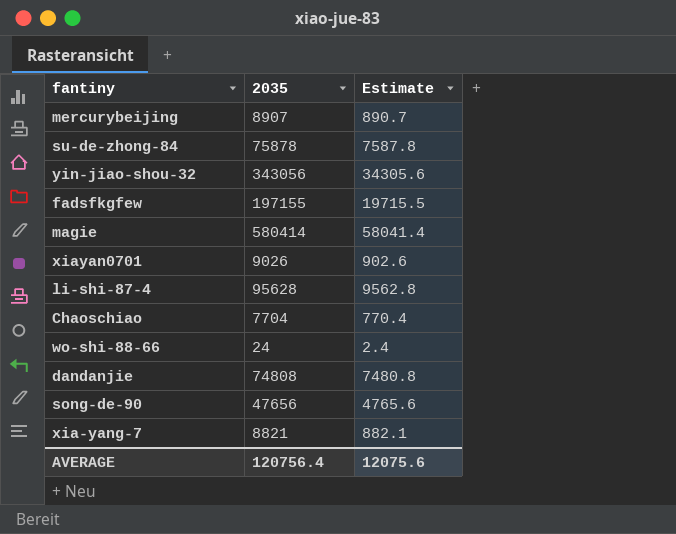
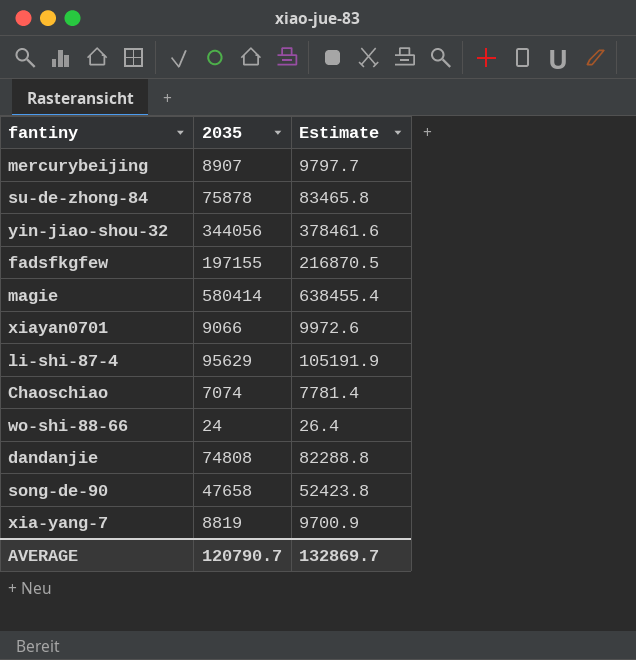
column Estimate | formula: [2035] * 0.1 -> [2035] * 1.1
yin-jiao-shou-32 | 2035: 343056 -> 344056
xiayan0701 | 2035: 9026 -> 9066
li-shi-87-4 | 2035: 95628 -> 95629
Chaoschiao | 2035: 7704 -> 7074
song-de-90 | 2035: 47656 -> 47658
xia-yang-7 | 2035: 8821 -> 8819
AVERAGE | 2035: 120756.4 -> 120790.7
AVERAGE | Estimate: 12075.6 -> 132869.7

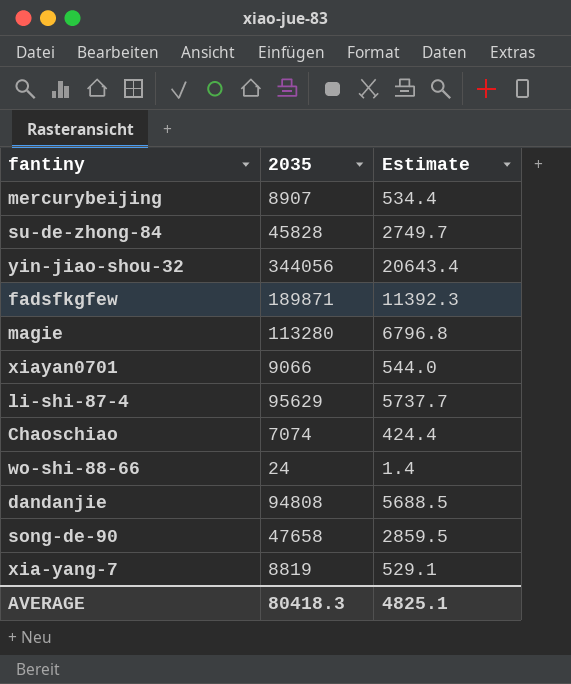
column Estimate | formula: [2035] * 1.1 -> [2035] * 0.06
su-de-zhong-84 | 2035: 75878 -> 45828
fadsfkgfew | 2035: 197155 -> 189871
magie | 2035: 580414 -> 113280
dandanjie | 2035: 74808 -> 94808
AVERAGE | 2035: 120790.7 -> 80418.3
AVERAGE | Estimate: 132869.7 -> 4825.1

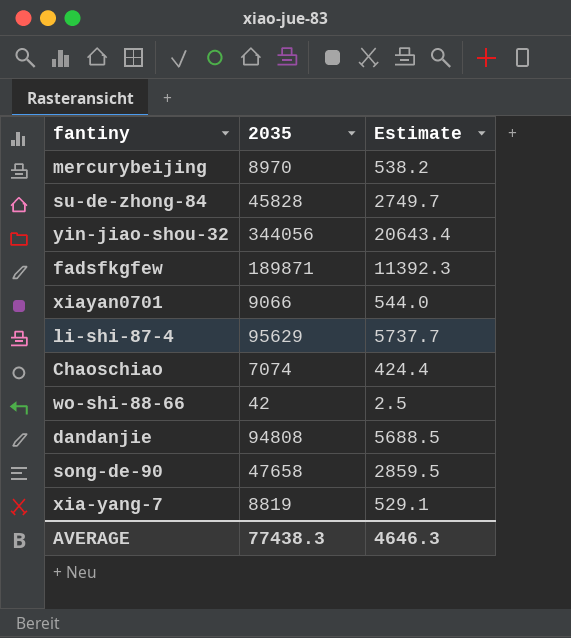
row magie: 113280 | 6796.8 -> none
mercurybeijing | 2035: 8907 -> 8970
mercurybeijing | Estimate: 534.4 -> 538.2
wo-shi-88-66 | 2035: 24 -> 42
wo-shi-88-66 | Estimate: 1.4 -> 2.5
AVERAGE | 2035: 80418.3 -> 77438.3
AVERAGE | Estimate: 4825.1 -> 4646.3

